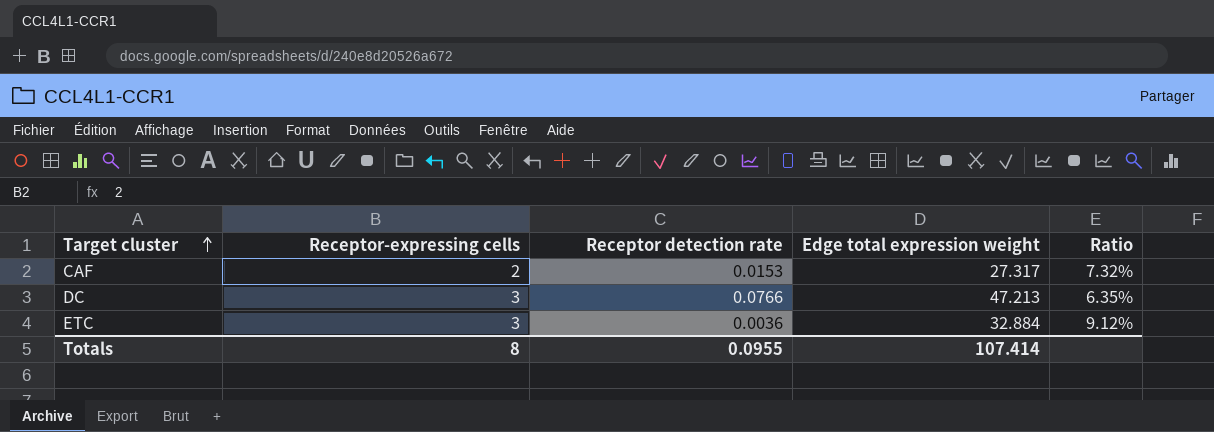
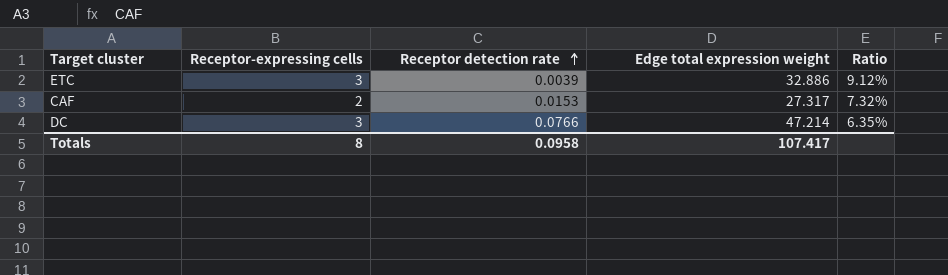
row order: Target cluster ascending -> Receptor detection rate ascending
ETC | Receptor detection rate: 0.0036 -> 0.0039
ETC | Edge total expression weight: 32.884 -> 32.886
DC | Edge total expression weight: 47.213 -> 47.214
Totals | Receptor detection rate: 0.0955 -> 0.0958
Totals | Edge total expression weight: 107.414 -> 107.417

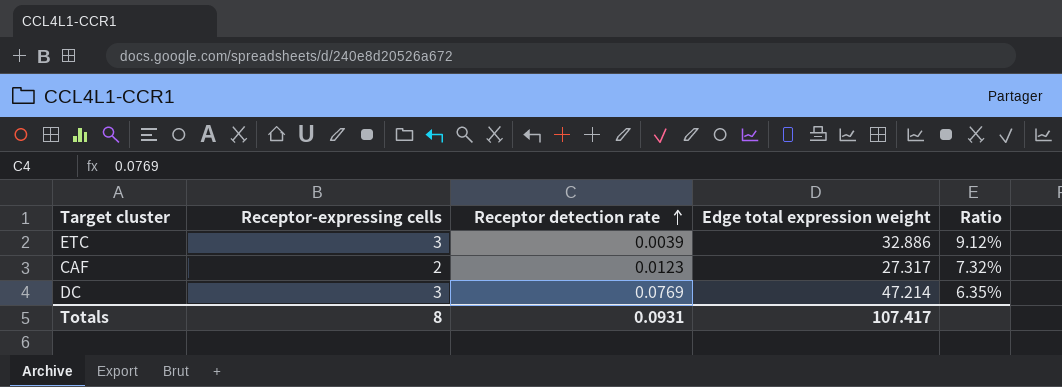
CAF | Receptor detection rate: 0.0153 -> 0.0123
DC | Receptor detection rate: 0.0766 -> 0.0769
Totals | Receptor detection rate: 0.0958 -> 0.0931

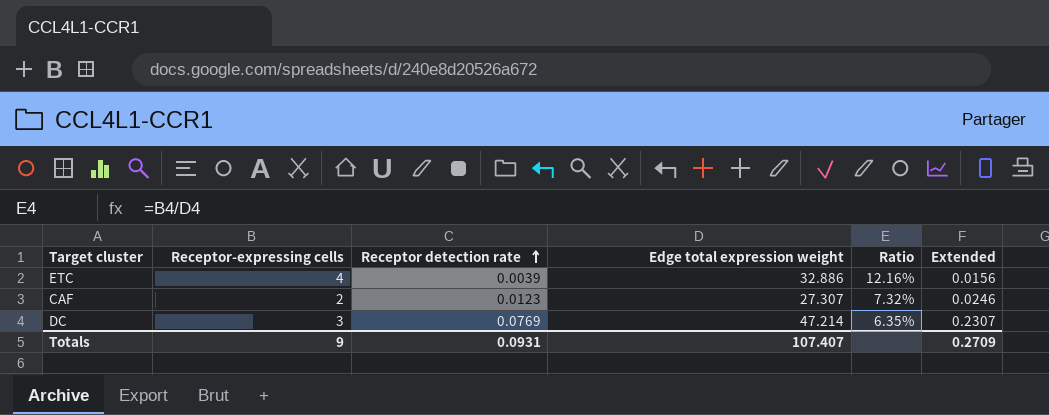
column Extended | formula: none -> [Receptor-expressing cells] * [Receptor detection rate]
ETC | Receptor-expressing cells: 3 -> 4
ETC | Ratio: 9.12% -> 12.16%
CAF | Edge total expression weight: 27.317 -> 27.307
Totals | Receptor-expressing cells: 8 -> 9
Totals | Edge total expression weight: 107.417 -> 107.407

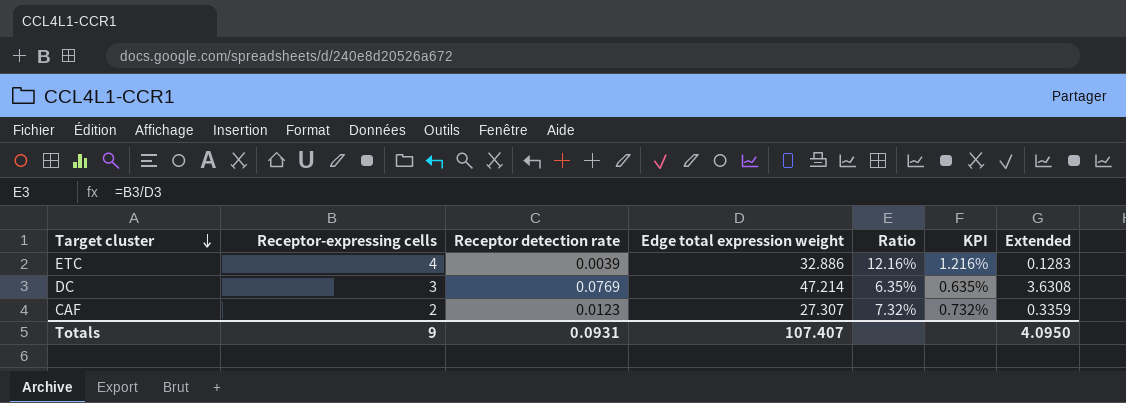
row order: Receptor detection rate ascending -> Target cluster descending
column KPI | formula: none -> [Ratio] * 0.1
column Extended | formula: [Receptor-expressing cells] * [Receptor detection rate] -> [Receptor detection rate] * [Edge total expression weight]
Totals | Extended: 0.2709 -> 4.0950

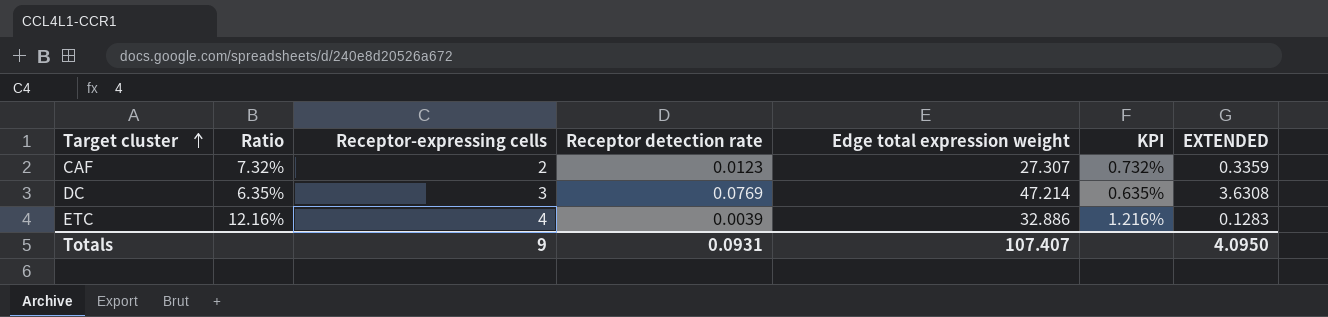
row order: Target cluster descending -> Target cluster ascending
column Ratio | position: 5 -> 2
column name: Extended -> EXTENDED

